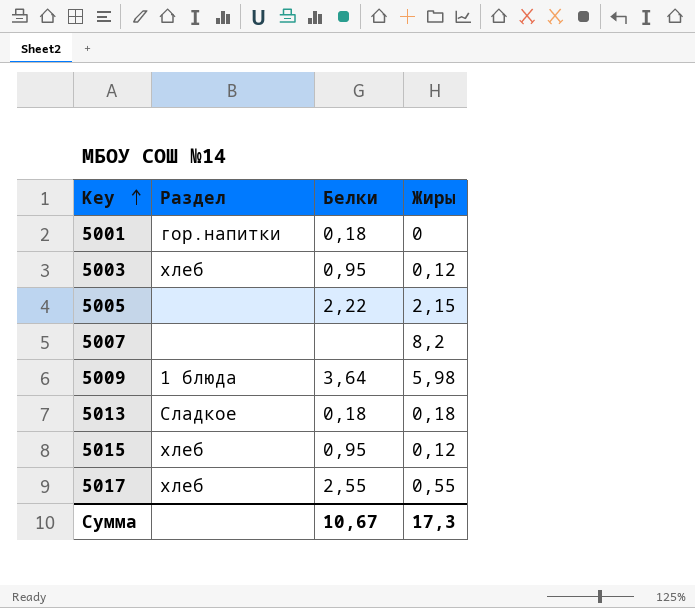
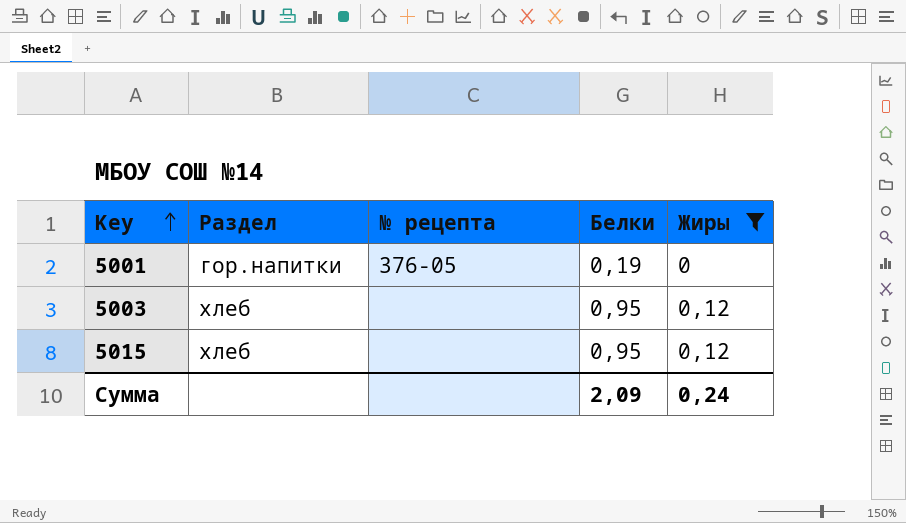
filter: none -> Жиры <= 0,12
column № рецепта | position: none -> 3
5001 | Белки: 0,18 -> 0,19
Сумма | Белки: 10,67 -> 2,09
Сумма | Жиры: 17,3 -> 0,24

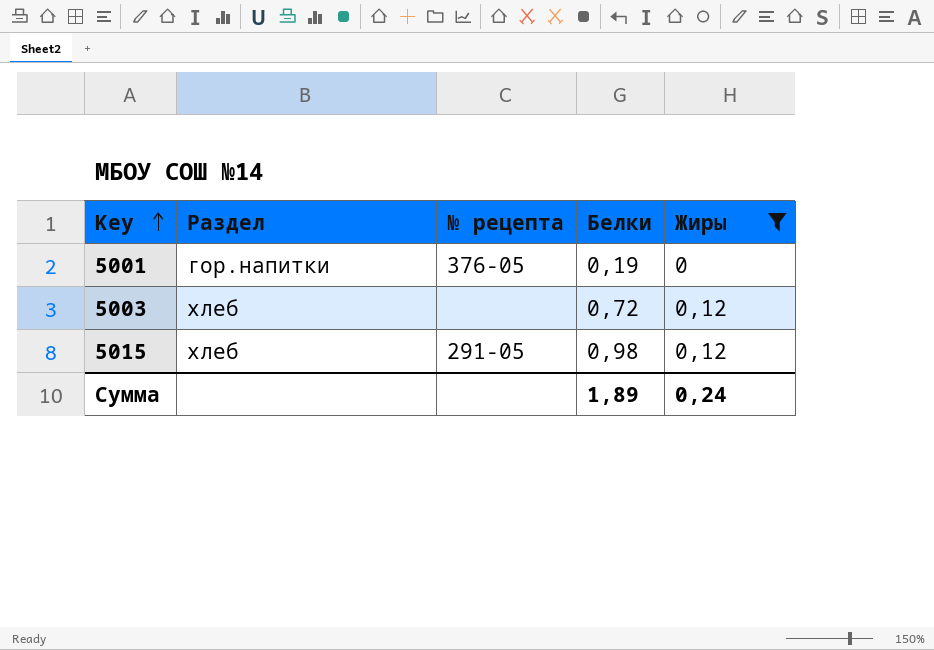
5003 | Белки: 0,95 -> 0,72
5015 | № рецепта: none -> 291-05
5015 | Белки: 0,95 -> 0,98
Сумма | Белки: 2,09 -> 1,89

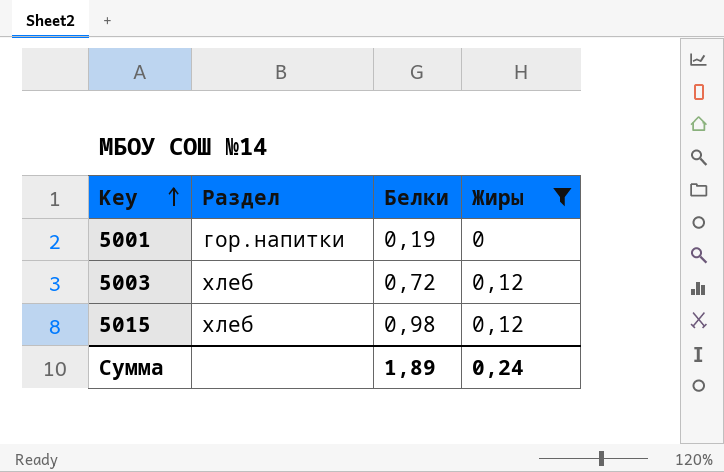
column № рецепта | position: 3 -> none

